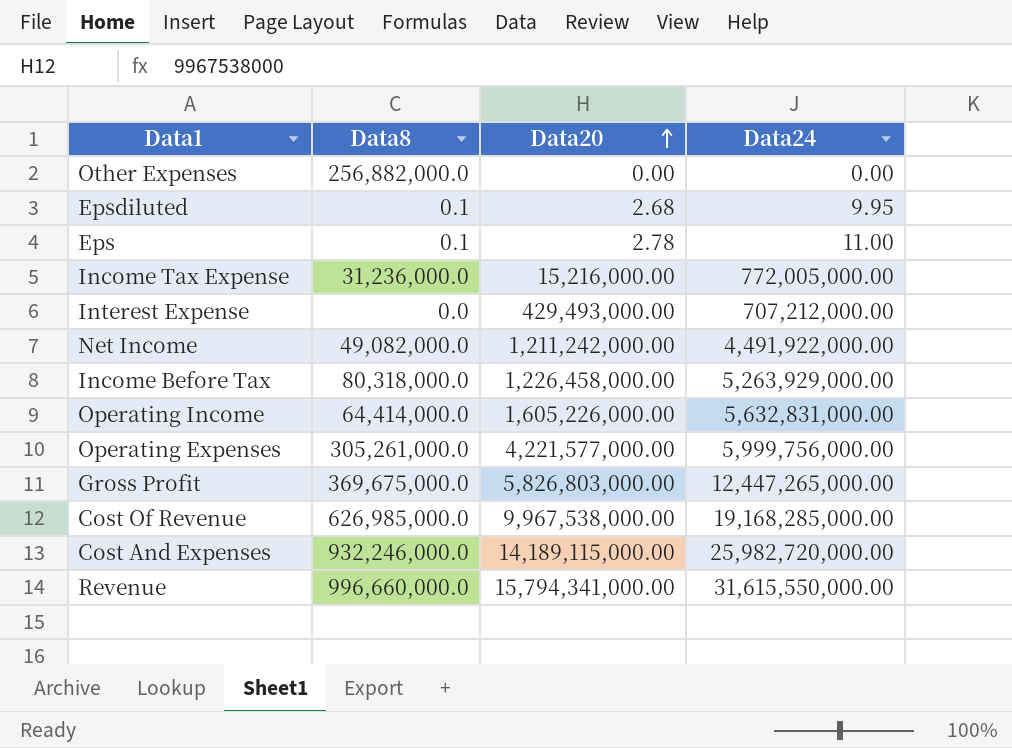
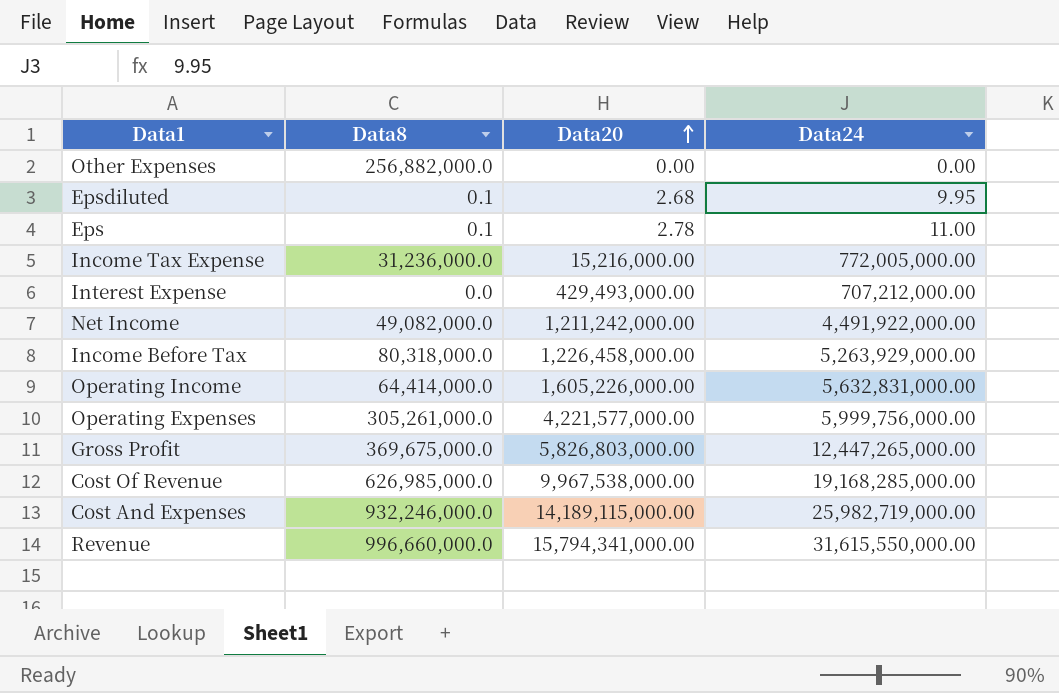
Cost And Expenses | Data24: 25,982,720,000.00 -> 25,982,719,000.00

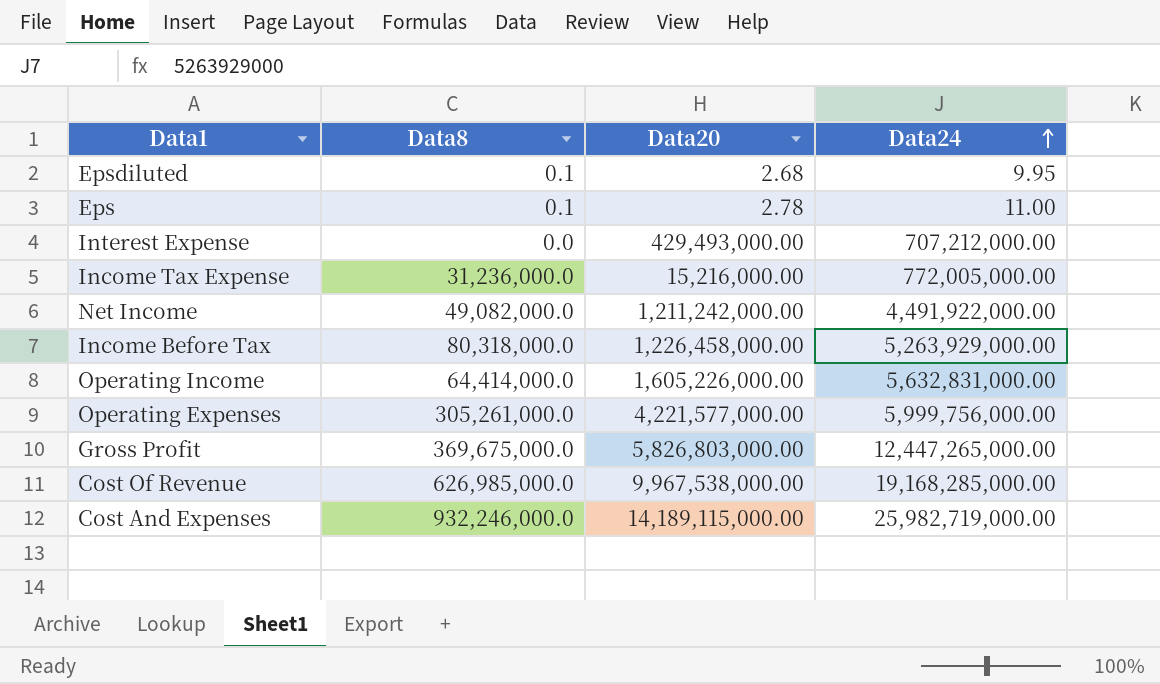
row order: Data20 ascending -> Data24 ascending
row Other Expenses: 256,882,000.0 | 0.00 | 0.00 -> none
row Revenue: 996,660,000.0 | 15,794,341,000.00 | 31,615,550,000.00 -> none

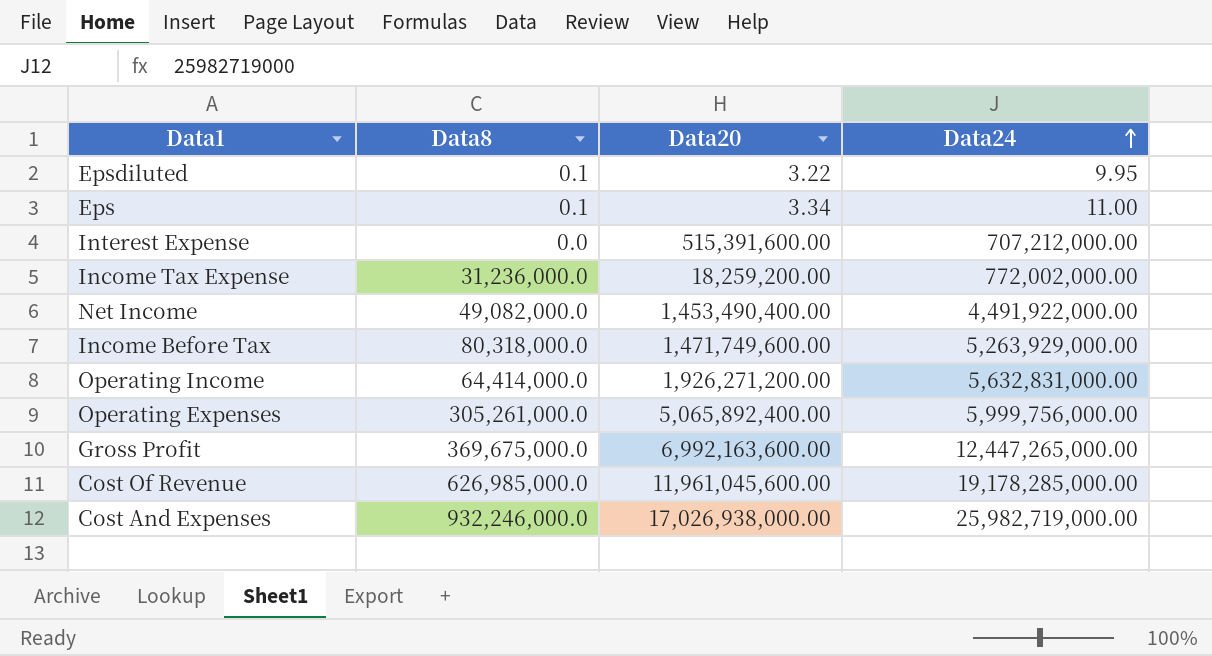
Epsdiluted | Data20: 2.68 -> 3.22
Eps | Data20: 2.78 -> 3.34
Interest Expense | Data20: 429,493,000.00 -> 515,391,600.00
Income Tax Expense | Data20: 15,216,000.00 -> 18,259,200.00
Income Tax Expense | Data24: 772,005,000.00 -> 772,002,000.00
Net Income | Data20: 1,211,242,000.00 -> 1,453,490,400.00
Income Before Tax | Data20: 1,226,458,000.00 -> 1,471,749,600.00
Operating Income | Data20: 1,605,226,000.00 -> 1,926,271,200.00
Operating Expenses | Data20: 4,221,577,000.00 -> 5,065,892,400.00
Gross Profit | Data20: 5,826,803,000.00 -> 6,992,163,600.00
Cost Of Revenue | Data20: 9,967,538,000.00 -> 11,961,045,600.00
Cost Of Revenue | Data24: 19,168,285,000.00 -> 19,178,285,000.00
Cost And Expenses | Data20: 14,189,115,000.00 -> 17,026,938,000.00

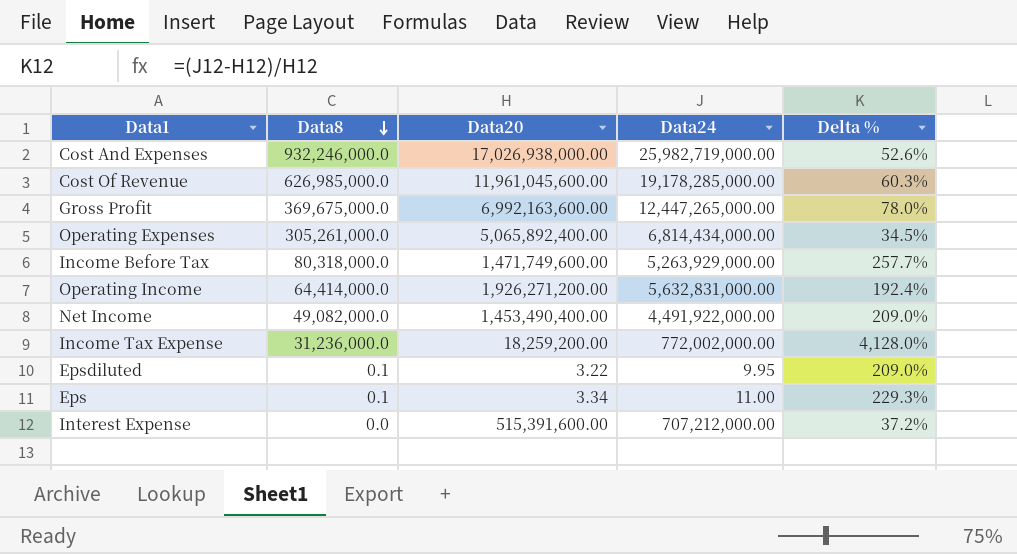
row order: Data24 ascending -> Data8 descending
column Delta % | formula: none -> ([Data24] - [Data20]) / [Data20]
Operating Expenses | Data24: 5,999,756,000.00 -> 6,814,434,000.00

